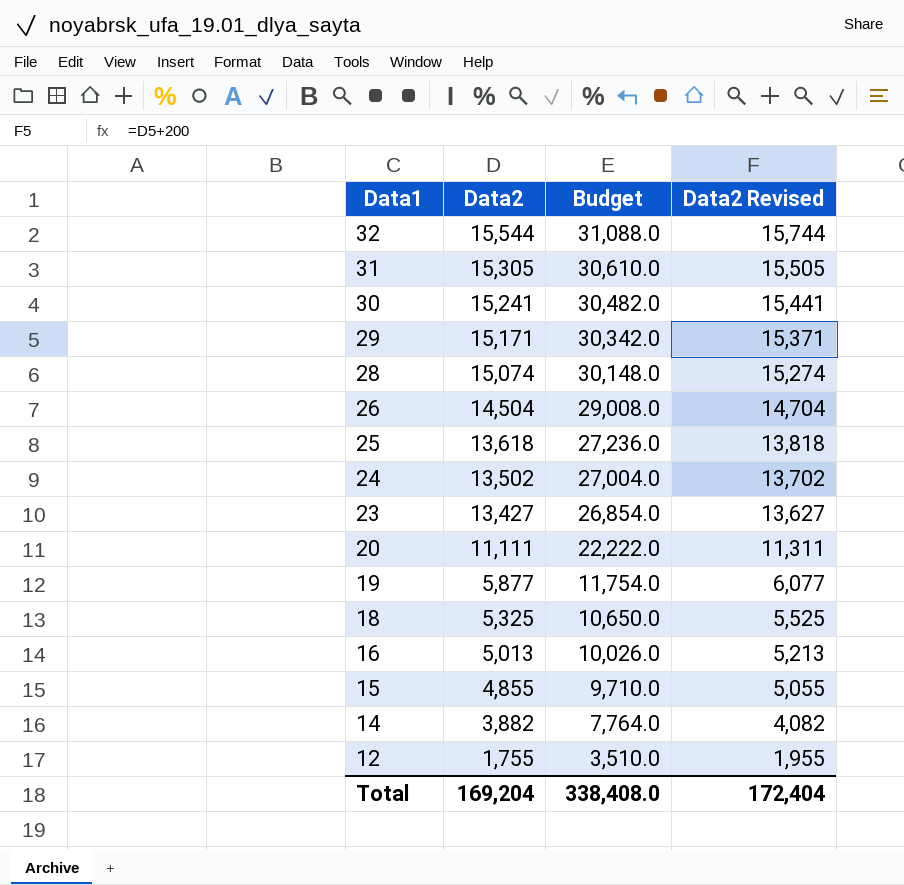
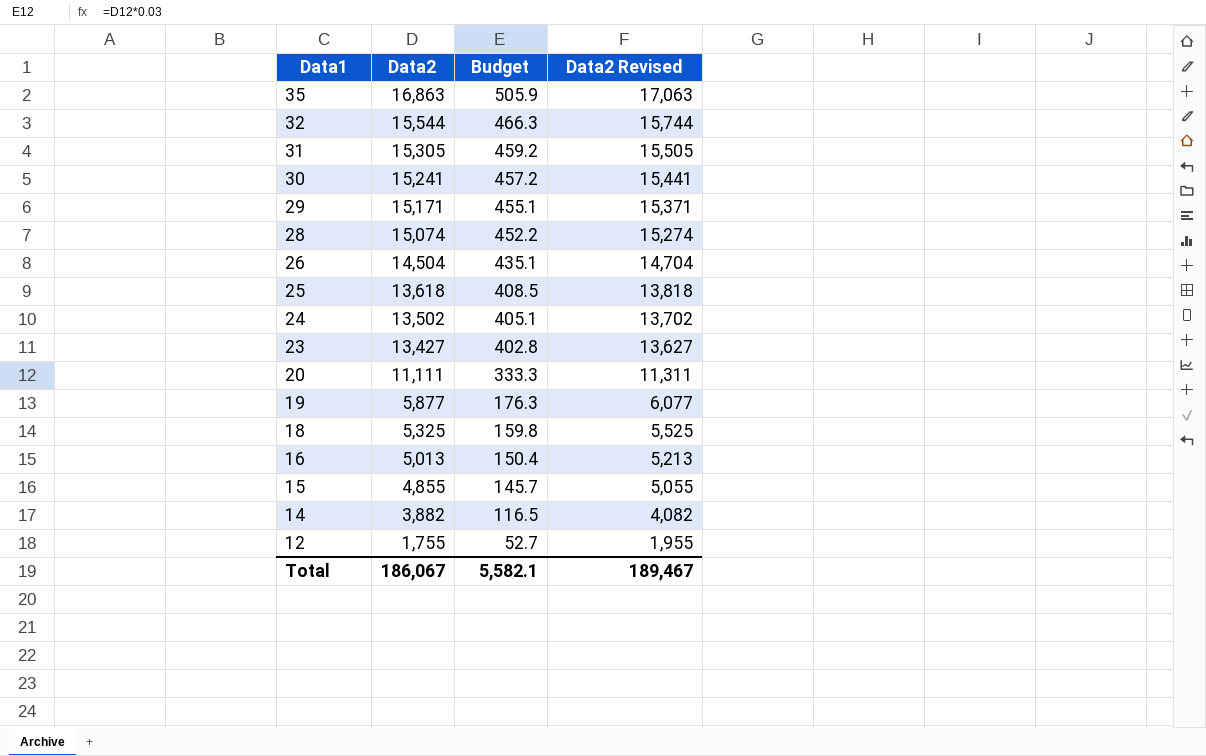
column Budget | formula: [Data2] * 2 -> [Data2] * 0.03
row 35: none -> 16,863 | 505.9 | 17,063
Total | Data2: 169,204 -> 186,067
Total | Budget: 338,408.0 -> 5,582.1
Total | Data2 Revised: 172,404 -> 189,467

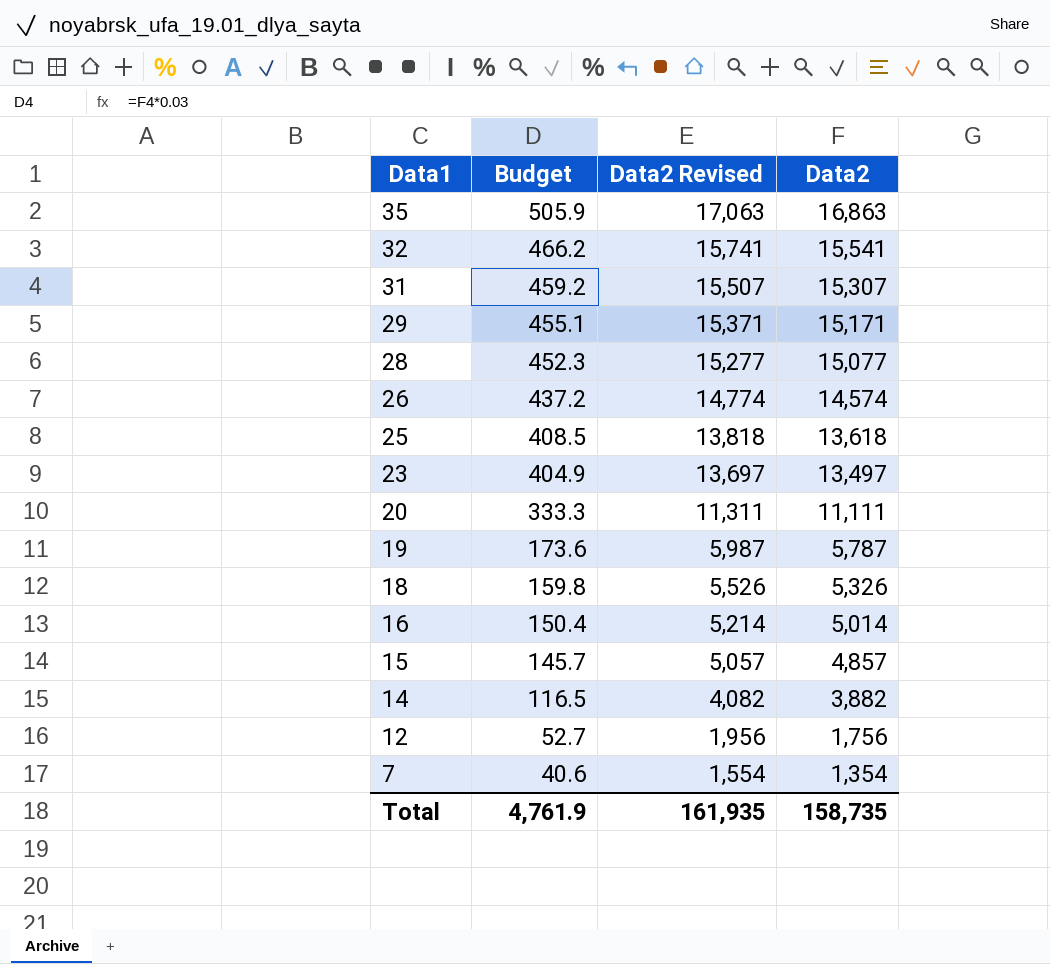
column Data2 | position: 2 -> 4
row 30: 15,241 | 457.2 | 15,441 -> none
row 24: 13,502 | 405.1 | 13,702 -> none
32 | Budget: 466.3 -> 466.2
32 | Data2 Revised: 15,744 -> 15,741
32 | Data2: 15,544 -> 15,541
31 | Data2 Revised: 15,505 -> 15,507
31 | Data2: 15,305 -> 15,307
28 | Budget: 452.2 -> 452.3
28 | Data2 Revised: 15,274 -> 15,277
28 | Data2: 15,074 -> 15,077
26 | Budget: 435.1 -> 437.2
26 | Data2 Revised: 14,704 -> 14,774
26 | Data2: 14,504 -> 14,574
23 | Budget: 402.8 -> 404.9
23 | Data2 Revised: 13,627 -> 13,697
23 | Data2: 13,427 -> 13,497
19 | Budget: 176.3 -> 173.6
19 | Data2 Revised: 6,077 -> 5,987
19 | Data2: 5,877 -> 5,787
18 | Data2 Revised: 5,525 -> 5,526
18 | Data2: 5,325 -> 5,326
16 | Data2 Revised: 5,213 -> 5,214
16 | Data2: 5,013 -> 5,014
15 | Data2 Revised: 5,055 -> 5,057
15 | Data2: 4,855 -> 4,857
12 | Data2 Revised: 1,955 -> 1,956
12 | Data2: 1,755 -> 1,756
row 7: none -> 40.6 | 1,554 | 1,354
Total | Budget: 5,582.1 -> 4,761.9
Total | Data2 Revised: 189,467 -> 161,935
Total | Data2: 186,067 -> 158,735

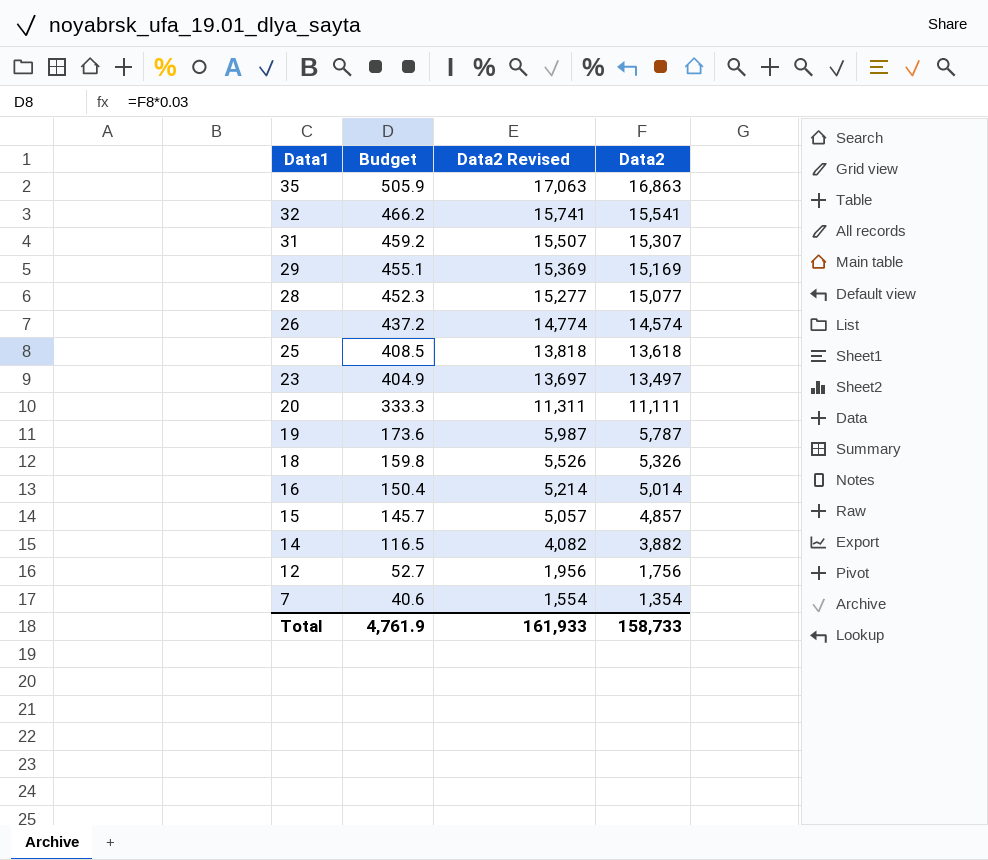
29 | Data2 Revised: 15,371 -> 15,369
29 | Data2: 15,171 -> 15,169
Total | Data2 Revised: 161,935 -> 161,933
Total | Data2: 158,735 -> 158,733

